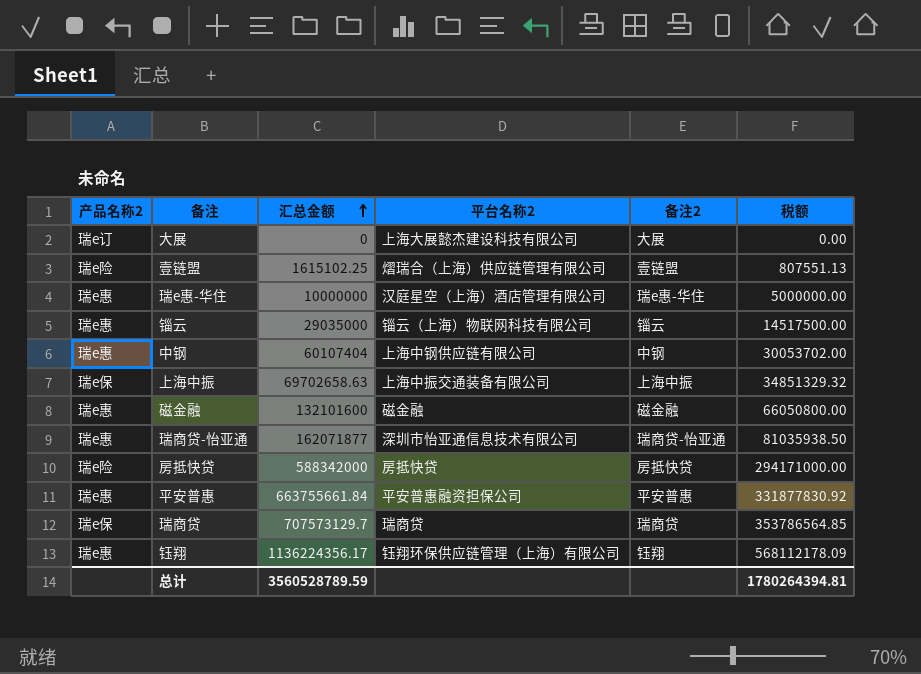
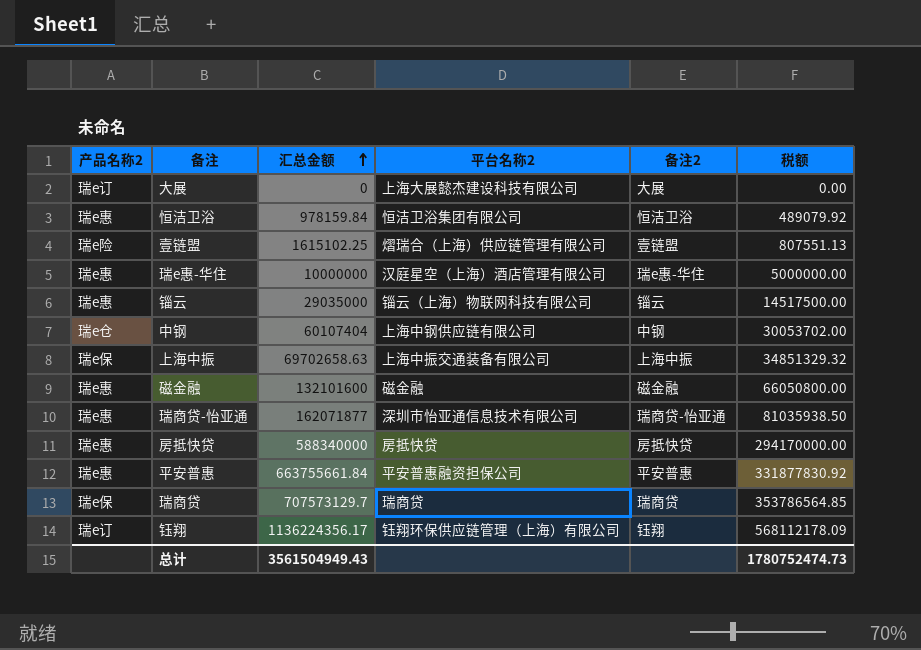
row 恒洁卫浴: none -> 瑞e惠 | 978159.84 | 恒洁卫浴集团有限公司 | 恒洁卫浴 | 489079.92
中钢 | 产品名称2: 瑞e惠 -> 瑞e仓
房抵快贷 | 产品名称2: 瑞e险 -> 瑞e惠
房抵快贷 | 汇总金额: 588342000 -> 588340000
房抵快贷 | 税额: 294171000.00 -> 294170000.00
钰翔 | 产品名称2: 瑞e惠 -> 瑞e订
总计 | 汇总金额: 3560528789.59 -> 3561504949.43
总计 | 税额: 1780264394.81 -> 1780752474.73

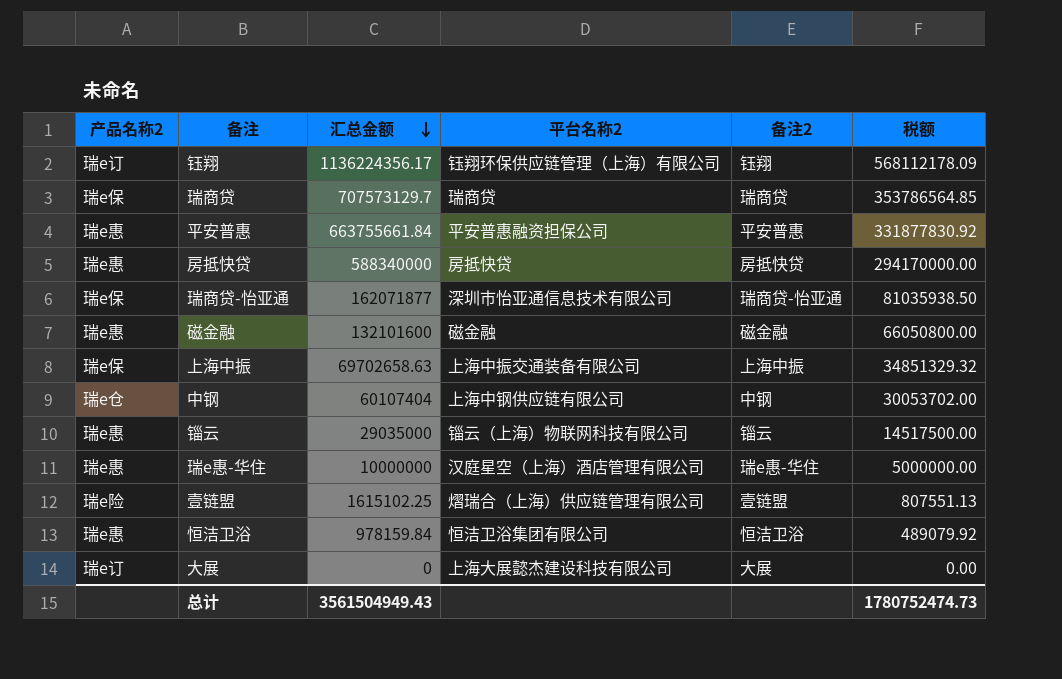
row order: 汇总金额 ascending -> 汇总金额 descending
瑞商贷-怡亚通 | 产品名称2: 瑞e惠 -> 瑞e保

